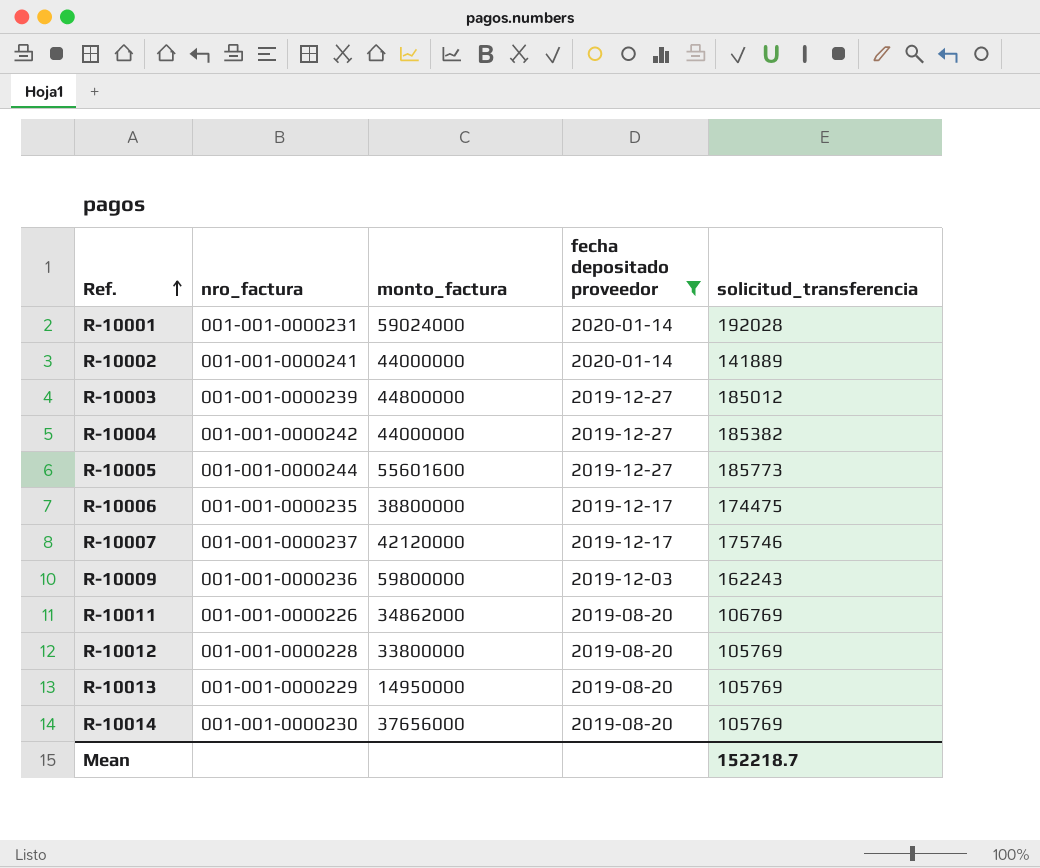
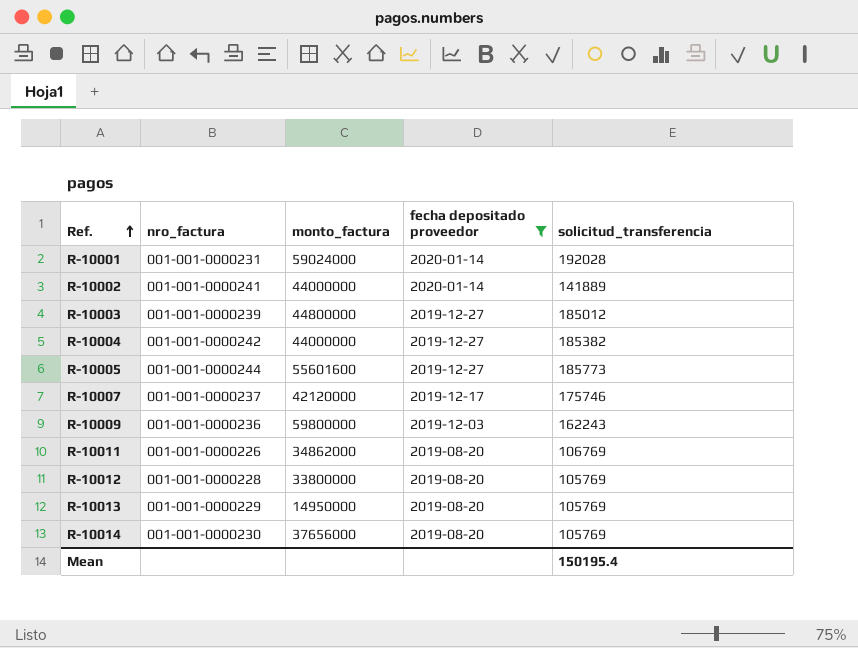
row R-10006: 001-001-0000235 | 38800000 | 2019-12-17 | 174475 -> none
Mean | solicitud_transferencia: 152218.7 -> 150195.4

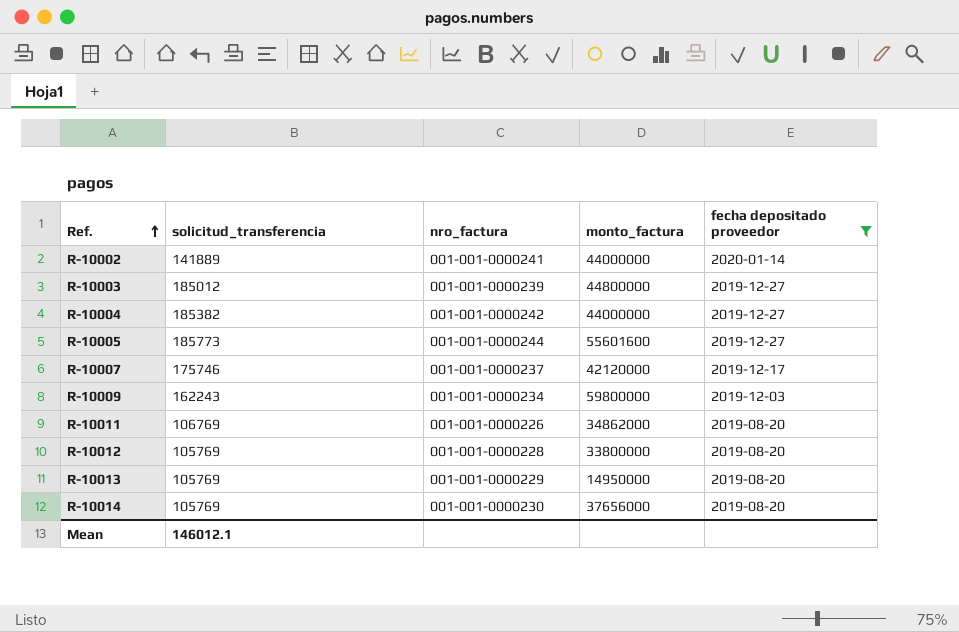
column solicitud_transferencia | position: 5 -> 2
row R-10001: 001-001-0000231 | 59024000 | 2020-01-14 | 192028 -> none
R-10009 | nro_factura: 001-001-0000236 -> 001-001-0000234
Mean | solicitud_transferencia: 150195.4 -> 146012.1

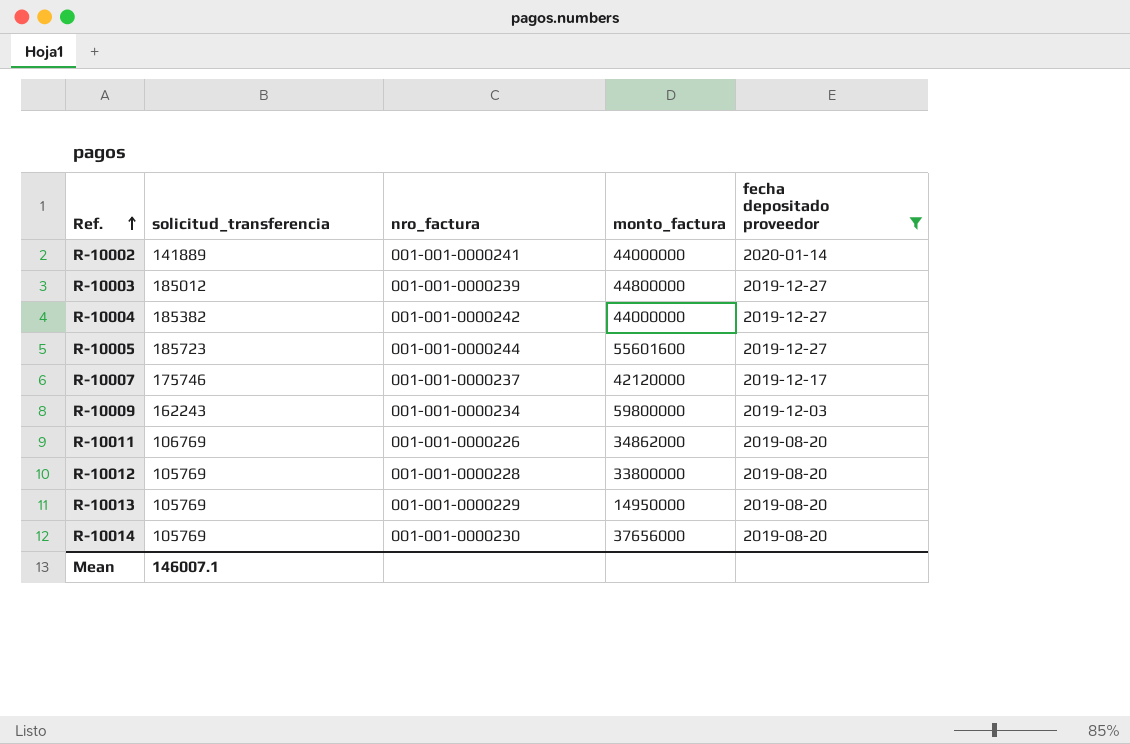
R-10005 | solicitud_transferencia: 185773 -> 185723
Mean | solicitud_transferencia: 146012.1 -> 146007.1

